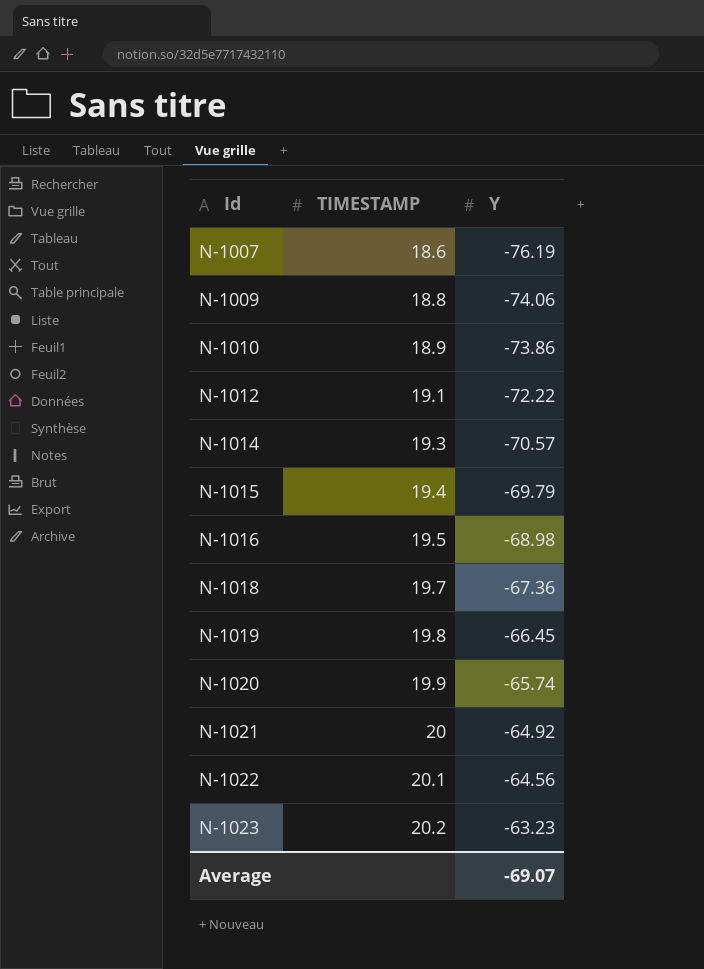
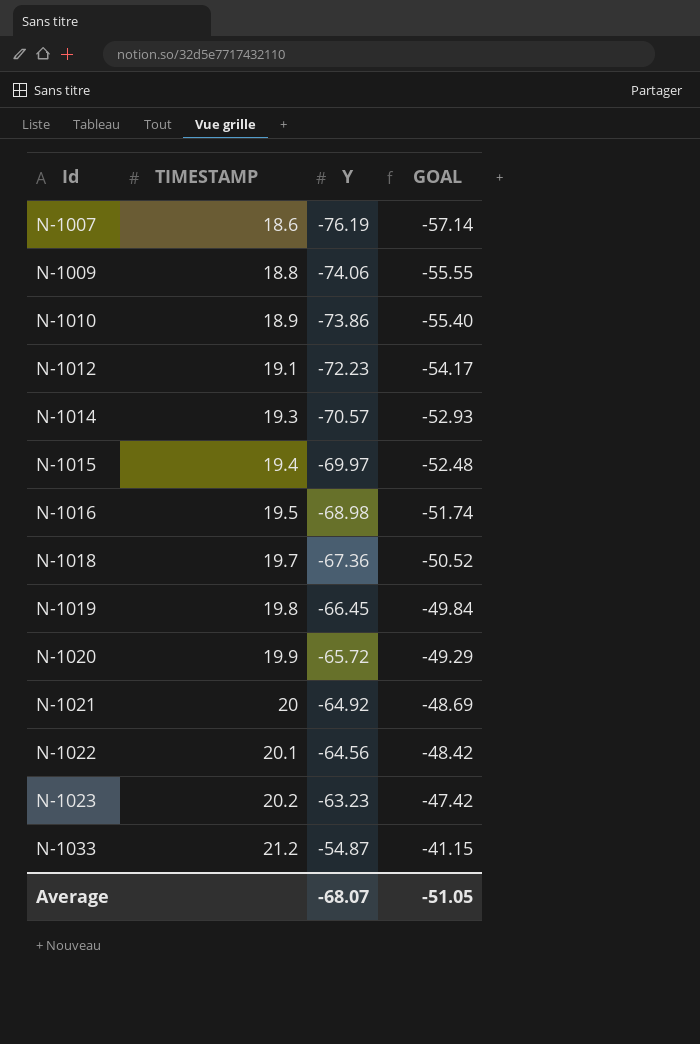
column GOAL | formula: none -> [Y] * 0.75
N-1012 | Y: -72.22 -> -72.23
N-1015 | Y: -69.79 -> -69.97
N-1020 | Y: -65.74 -> -65.72
row N-1033: none -> 21.2 | -54.87 | -41.15
Average | Y: -69.07 -> -68.07

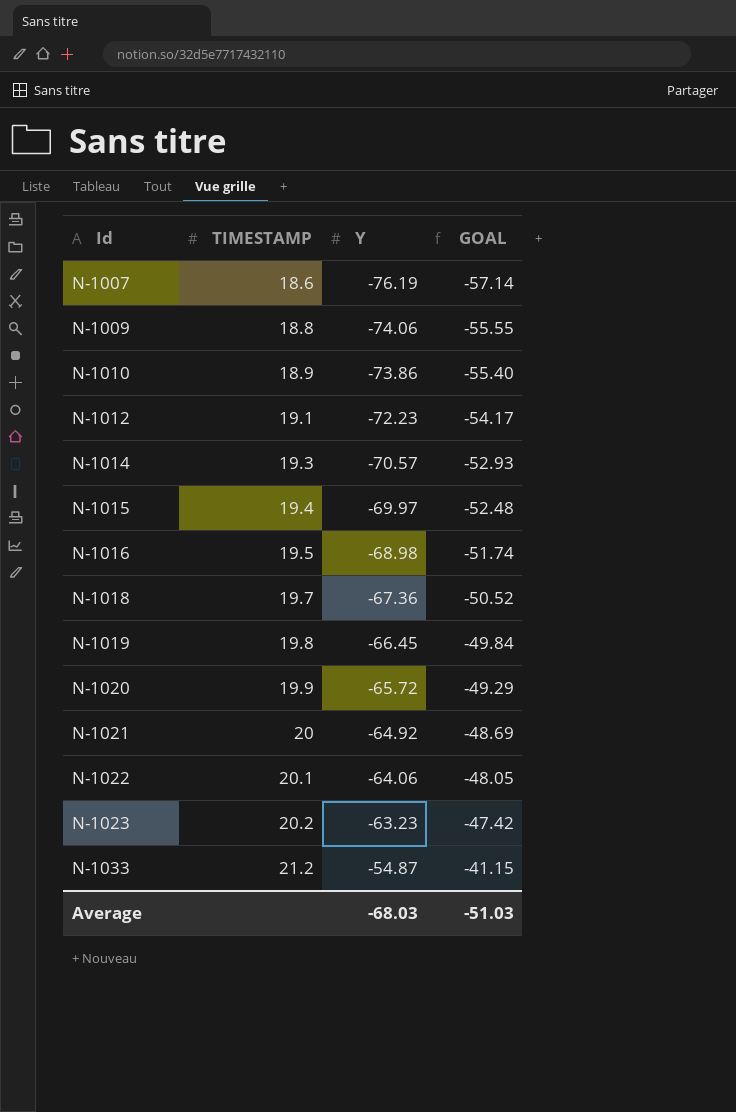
N-1022 | Y: -64.56 -> -64.06
N-1022 | GOAL: -48.42 -> -48.05
Average | Y: -68.07 -> -68.03
Average | GOAL: -51.05 -> -51.03

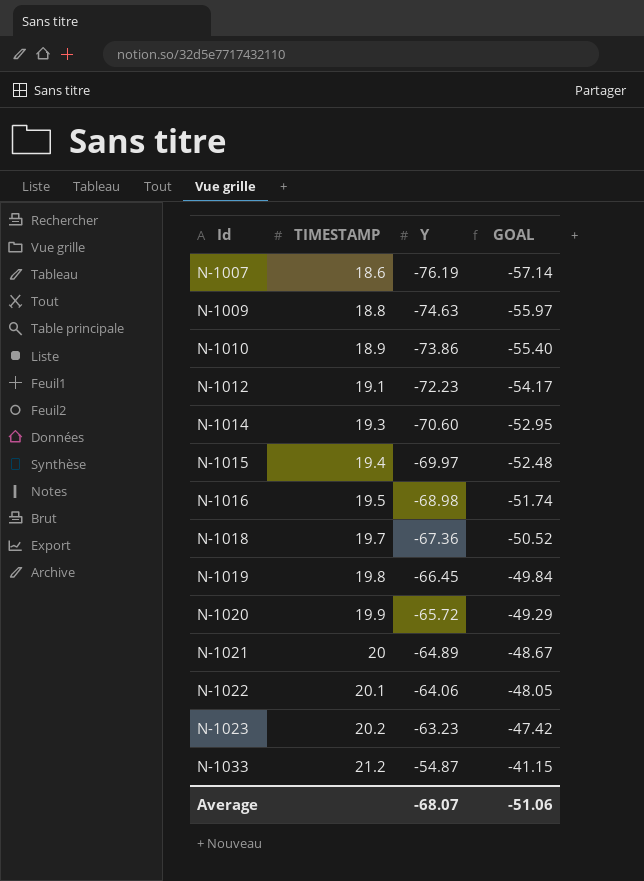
N-1009 | Y: -74.06 -> -74.63
N-1009 | GOAL: -55.55 -> -55.97
N-1014 | Y: -70.57 -> -70.60
N-1014 | GOAL: -52.93 -> -52.95
N-1021 | Y: -64.92 -> -64.89
N-1021 | GOAL: -48.69 -> -48.67
Average | Y: -68.03 -> -68.07
Average | GOAL: -51.03 -> -51.06

